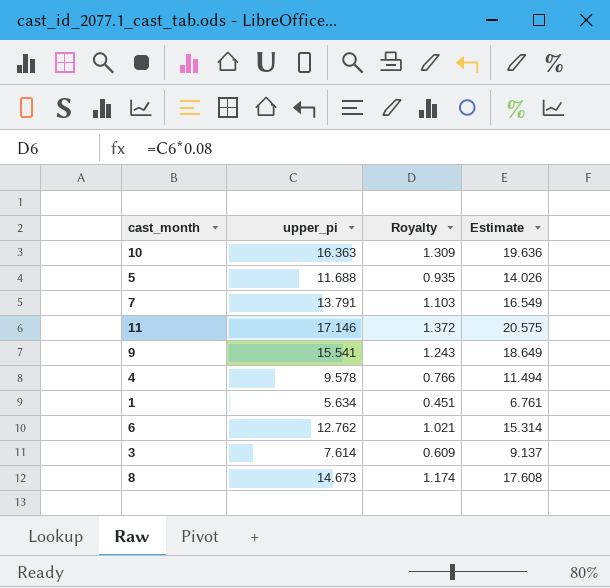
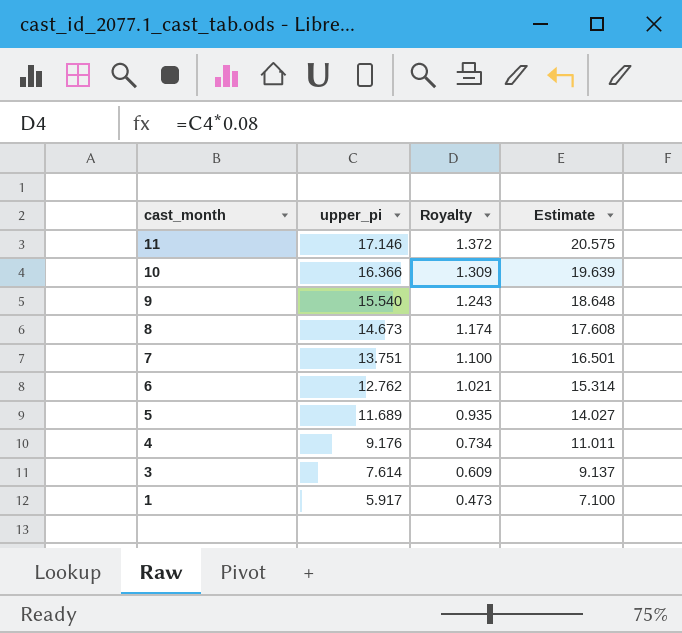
row order: none -> cast_month descending
10 | upper_pi: 16.363 -> 16.366
10 | Estimate: 19.636 -> 19.639
9 | upper_pi: 15.541 -> 15.540
9 | Estimate: 18.649 -> 18.648
7 | upper_pi: 13.791 -> 13.751
7 | Royalty: 1.103 -> 1.100
7 | Estimate: 16.549 -> 16.501
5 | upper_pi: 11.688 -> 11.689
5 | Estimate: 14.026 -> 14.027
4 | upper_pi: 9.578 -> 9.176
4 | Royalty: 0.766 -> 0.734
4 | Estimate: 11.494 -> 11.011
1 | upper_pi: 5.634 -> 5.917
1 | Royalty: 0.451 -> 0.473
1 | Estimate: 6.761 -> 7.100

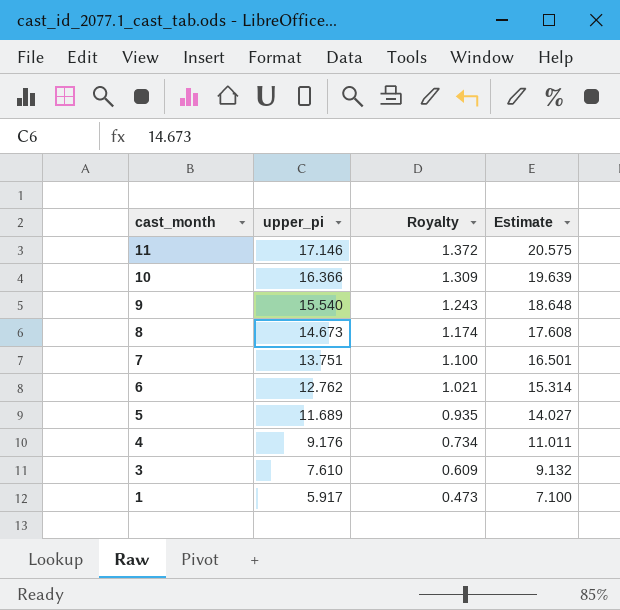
3 | upper_pi: 7.614 -> 7.610
3 | Estimate: 9.137 -> 9.132

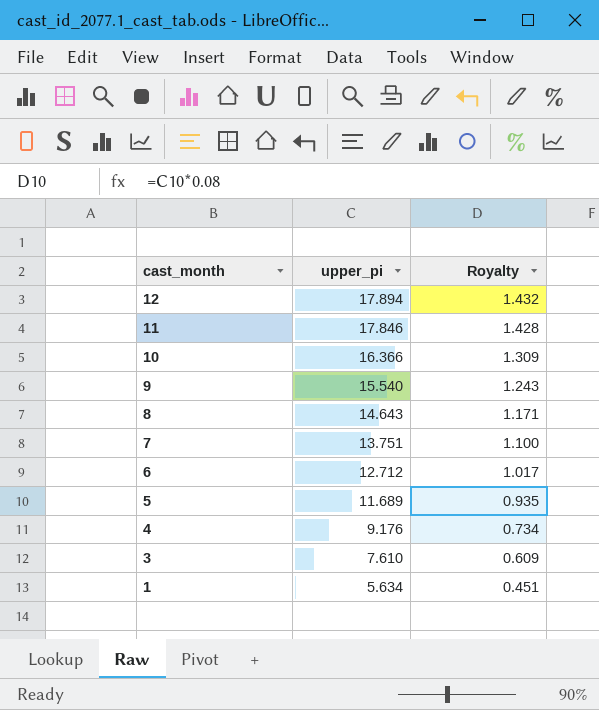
column Estimate | formula: [upper_pi] * 1.2 -> none
row 12: none -> 17.894 | 1.432
11 | upper_pi: 17.146 -> 17.846
11 | Royalty: 1.372 -> 1.428
8 | upper_pi: 14.673 -> 14.643
8 | Royalty: 1.174 -> 1.171
6 | upper_pi: 12.762 -> 12.712
6 | Royalty: 1.021 -> 1.017
1 | upper_pi: 5.917 -> 5.634
1 | Royalty: 0.473 -> 0.451

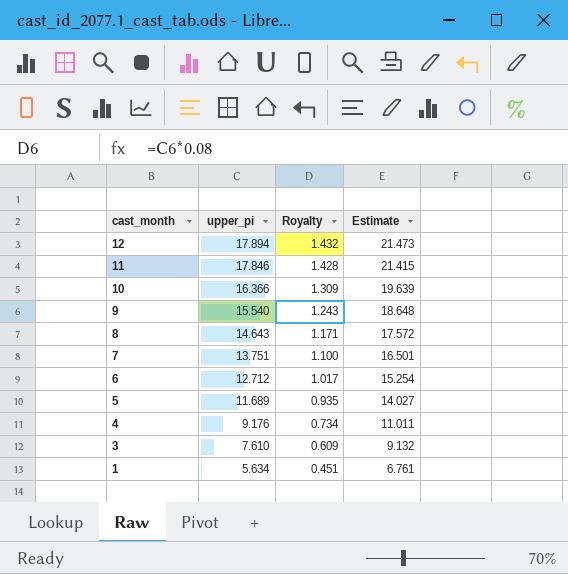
column Estimate | formula: none -> [upper_pi] * 1.2

